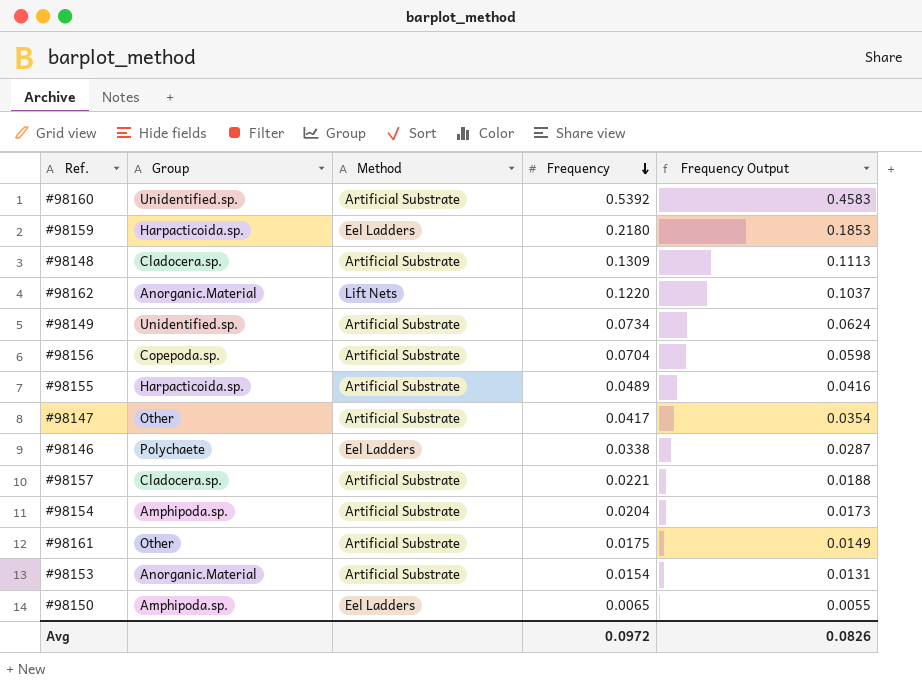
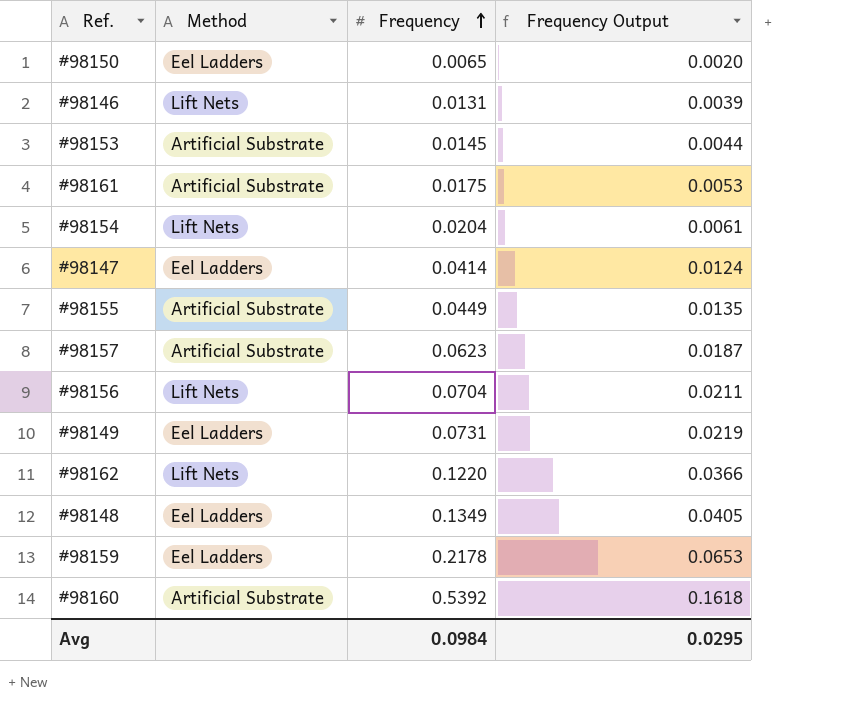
row order: Frequency descending -> Frequency ascending
column Group | position: 2 -> none
column Frequency Output | formula: [Frequency] * 0.85 -> [Frequency] * 0.3
#98146 | Method: Eel Ladders -> Lift Nets
#98146 | Frequency: 0.0338 -> 0.0131
#98153 | Frequency: 0.0154 -> 0.0145
#98154 | Method: Artificial Substrate -> Lift Nets
#98147 | Method: Artificial Substrate -> Eel Ladders
#98147 | Frequency: 0.0417 -> 0.0414
#98155 | Frequency: 0.0489 -> 0.0449
#98157 | Frequency: 0.0221 -> 0.0623
#98156 | Method: Artificial Substrate -> Lift Nets
#98149 | Method: Artificial Substrate -> Eel Ladders
#98149 | Frequency: 0.0734 -> 0.0731
#98148 | Method: Artificial Substrate -> Eel Ladders
#98148 | Frequency: 0.1309 -> 0.1349
#98159 | Frequency: 0.2180 -> 0.2178
Avg | Frequency: 0.0972 -> 0.0984
Avg | Frequency Output: 0.0826 -> 0.0295

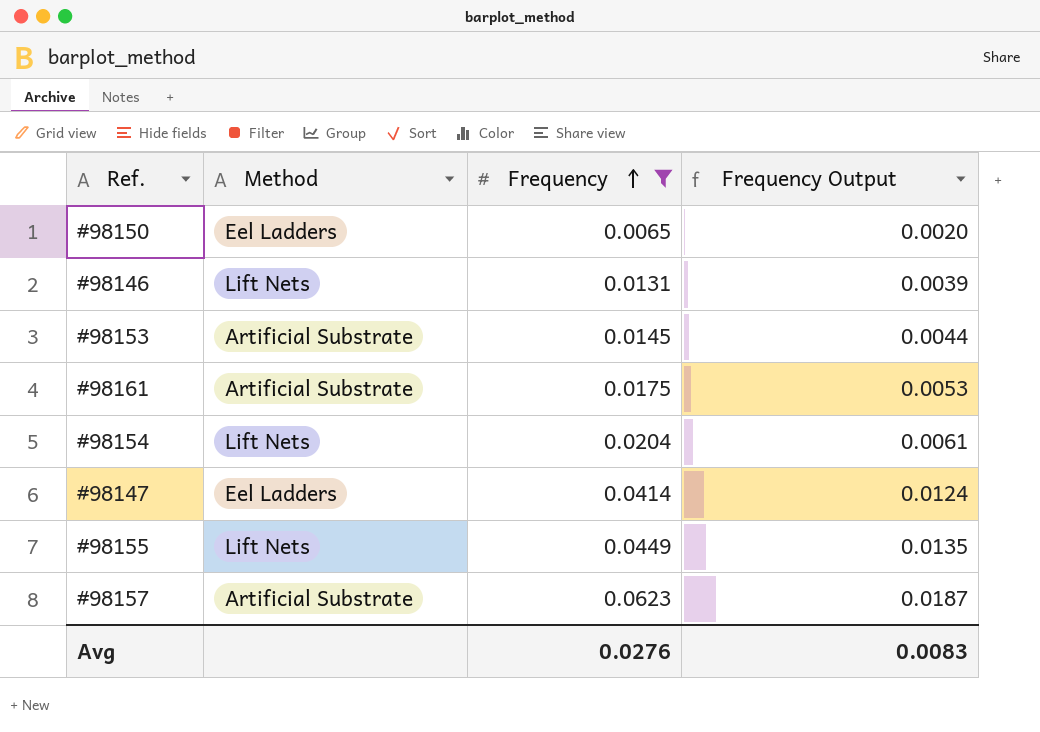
filter: none -> Frequency <= 0.0623
#98155 | Method: Artificial Substrate -> Lift Nets
Avg | Frequency: 0.0984 -> 0.0276
Avg | Frequency Output: 0.0295 -> 0.0083

